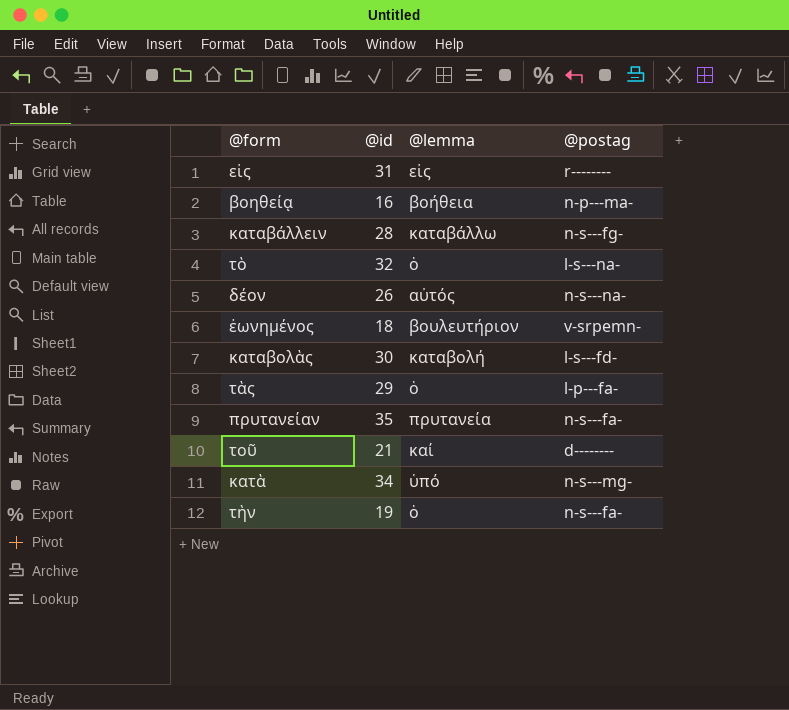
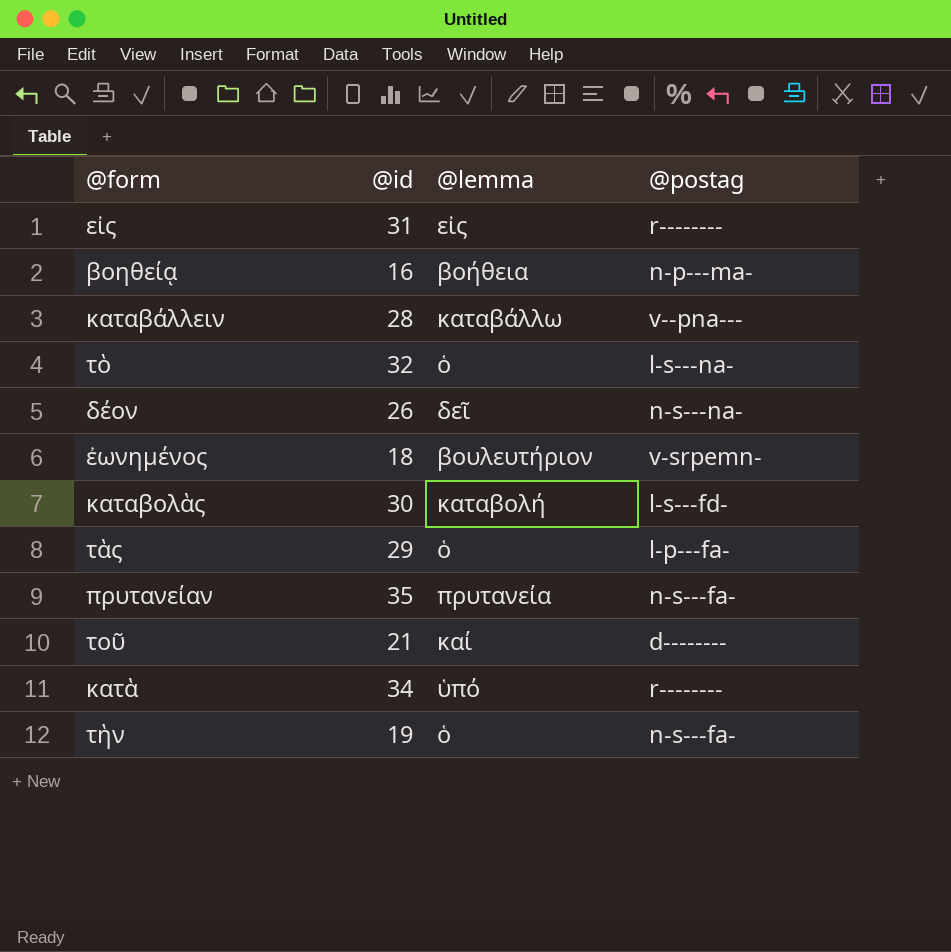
καταβάλλειν | @postag: n-s---fg- -> v--pna---
δέον | @lemma: αὐτός -> δεῖ
κατὰ | @postag: n-s---mg- -> r--------

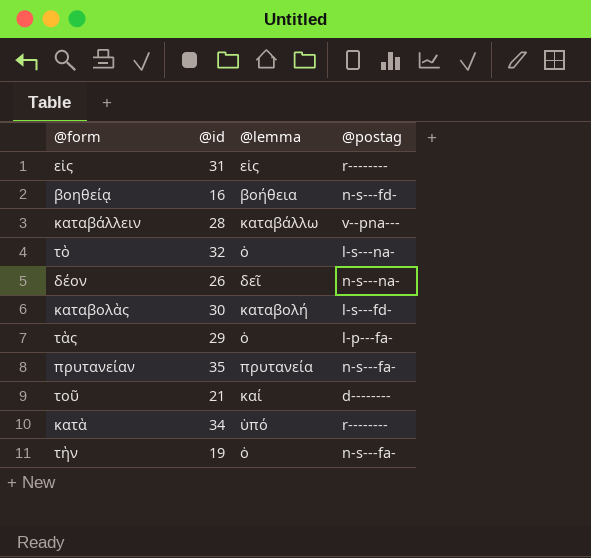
row ἐωνημένος: 18 | βουλευτήριον | v-srpemn- -> none
βοηθείᾳ | @postag: n-p---ma- -> n-s---fd-

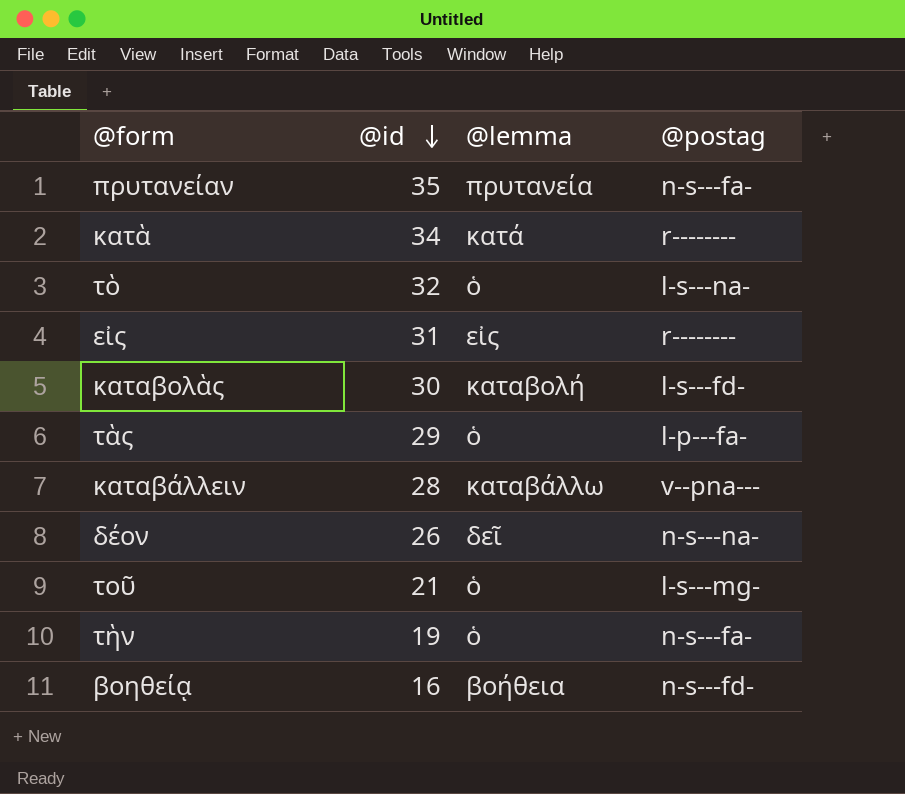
row order: none -> @id descending
κατὰ | @lemma: ὑπό -> κατά
τοῦ | @lemma: καί -> ὁ
τοῦ | @postag: d-------- -> l-s---mg-

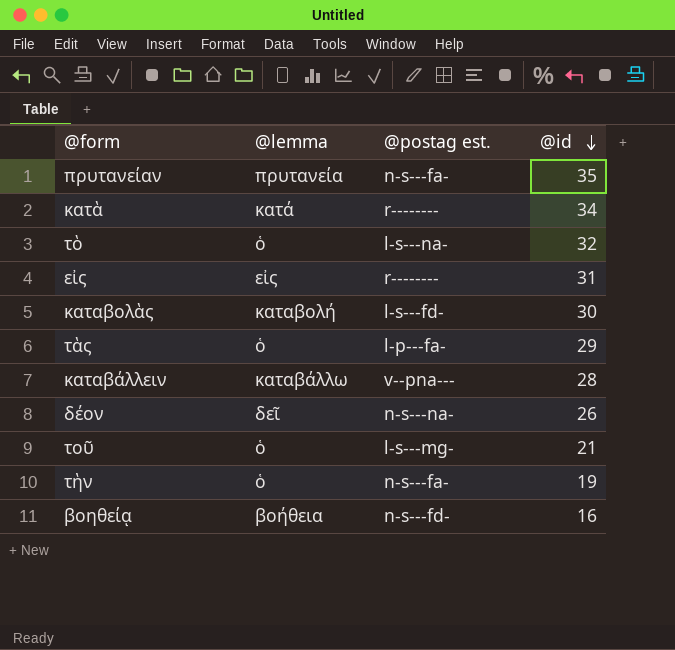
column name: @postag -> @postag est.
column @id | position: 2 -> 4

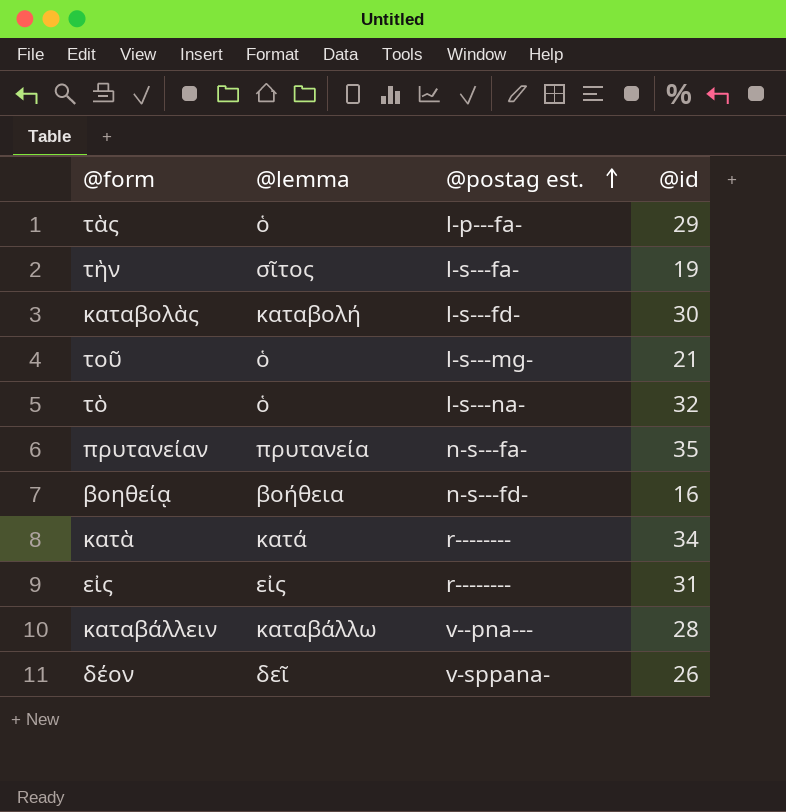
row order: @id descending -> @postag est. ascending
τὴν | @lemma: ὁ -> σῖτος
τὴν | @postag est.: n-s---fa- -> l-s---fa-
δέον | @postag est.: n-s---na- -> v-sppana-

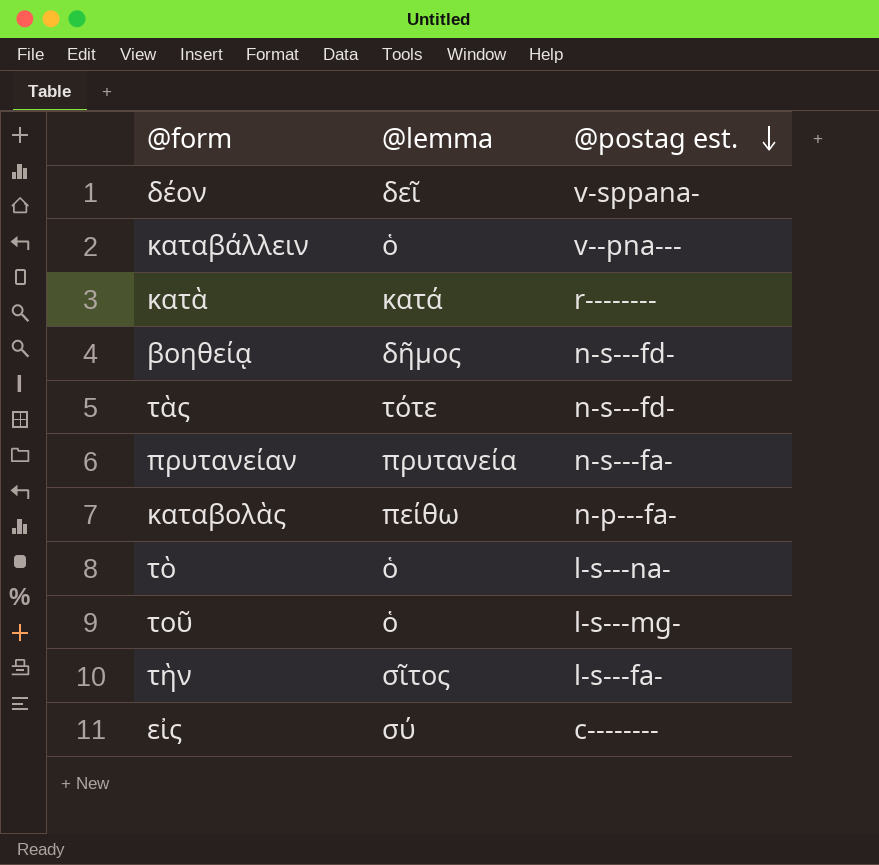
row order: @postag est. ascending -> @postag est. descending
column @id | position: 4 -> none
καταβάλλειν | @lemma: καταβάλλω -> ὁ
βοηθείᾳ | @lemma: βοήθεια -> δῆμος
τὰς | @lemma: ὁ -> τότε
τὰς | @postag est.: l-p---fa- -> n-s---fd-
καταβολὰς | @lemma: καταβολή -> πείθω
καταβολὰς | @postag est.: l-s---fd- -> n-p---fa-
εἰς | @lemma: εἰς -> σύ
εἰς | @postag est.: r-------- -> c--------

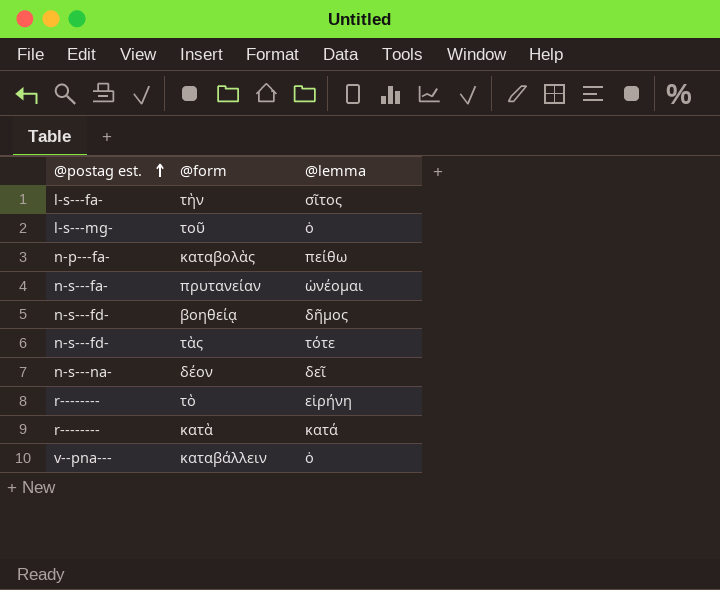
row order: @postag est. descending -> @postag est. ascending
column @postag est. | position: 3 -> 1
row εἰς: σύ | c-------- -> none
πρυτανείαν | @lemma: πρυτανεία -> ὠνέομαι
δέον | @postag est.: v-sppana- -> n-s---na-
τὸ | @postag est.: l-s---na- -> r--------
τὸ | @lemma: ὁ -> εἰρήνη

